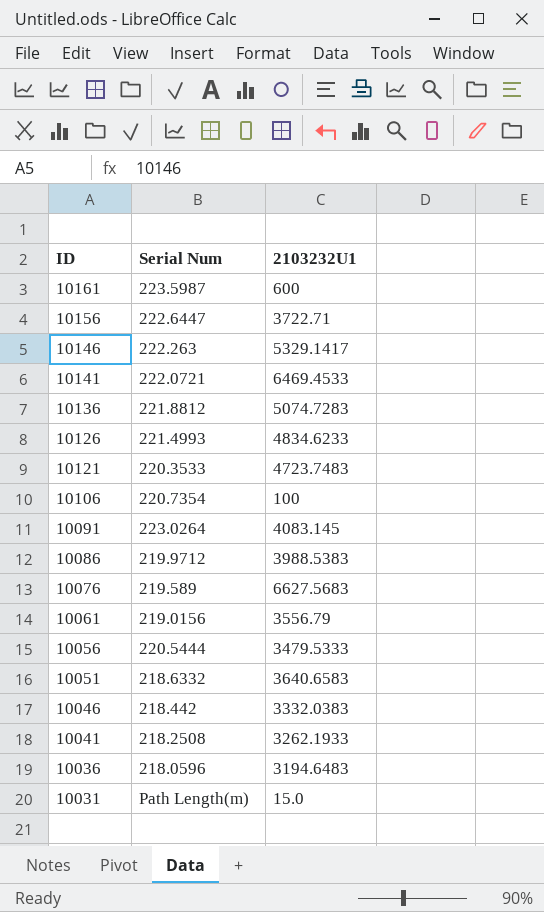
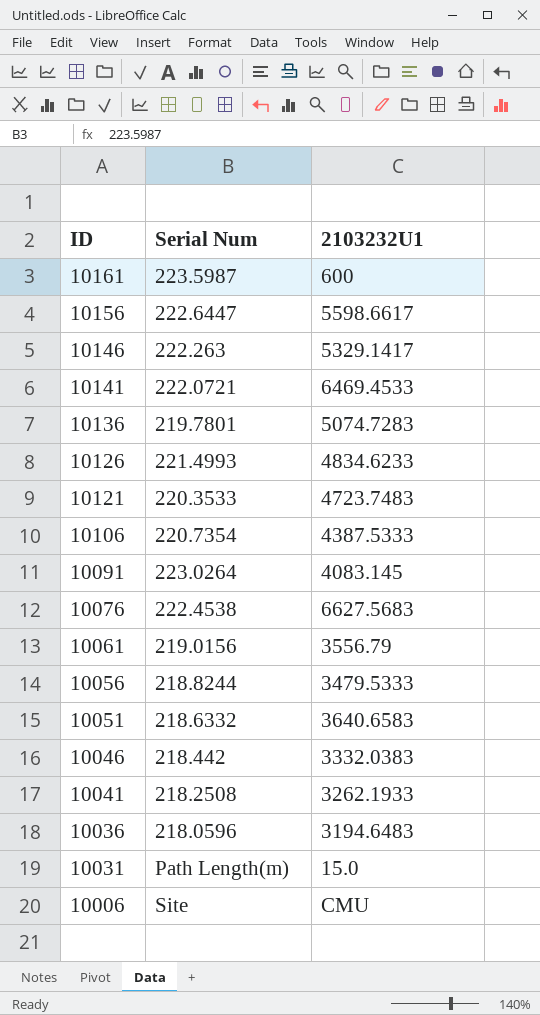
row 10086: 219.9712 | 3988.5383 -> none
10156 | 2103232U1: 3722.71 -> 5598.6617
10136 | Serial Num: 221.8812 -> 219.7801
10106 | 2103232U1: 100 -> 4387.5333
10076 | Serial Num: 219.589 -> 222.4538
10056 | Serial Num: 220.5444 -> 218.8244
row 10006: none -> Site | CMU

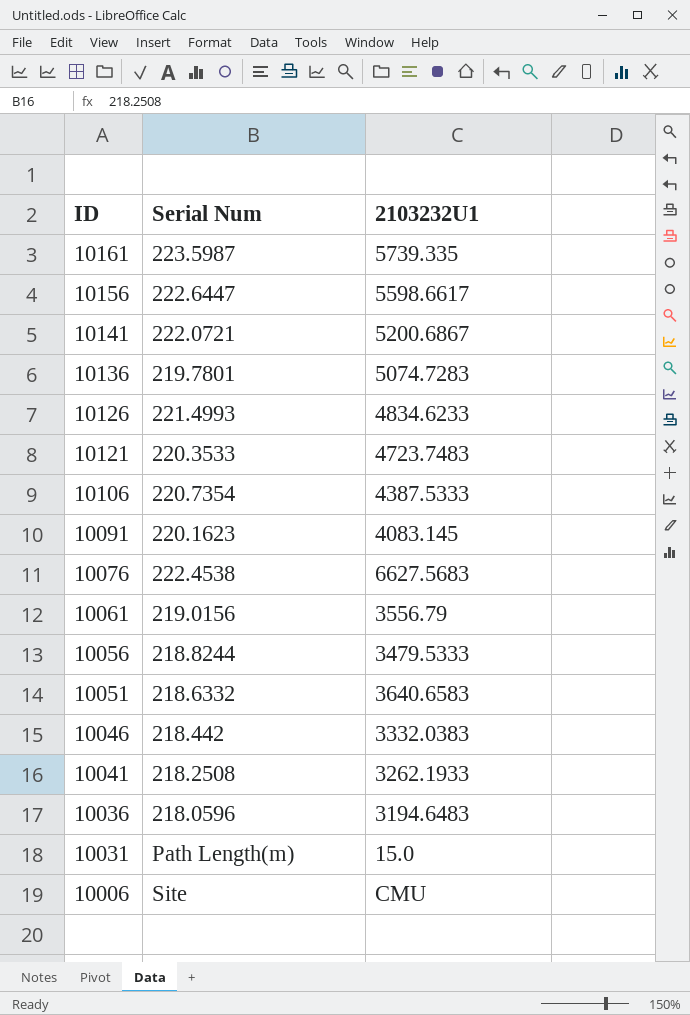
row 10146: 222.263 | 5329.1417 -> none
10161 | 2103232U1: 600 -> 5739.335
10141 | 2103232U1: 6469.4533 -> 5200.6867
10091 | Serial Num: 223.0264 -> 220.1623

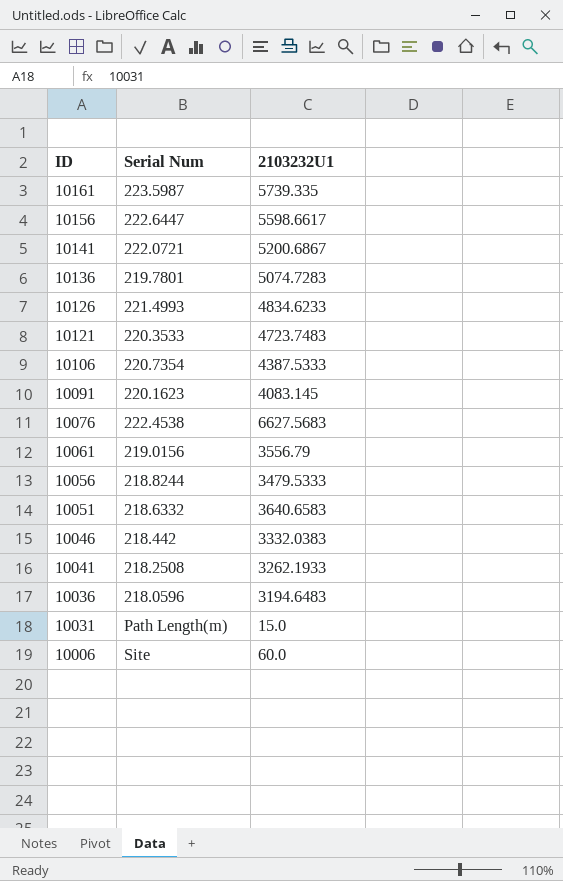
10006 | 2103232U1: CMU -> 60.0

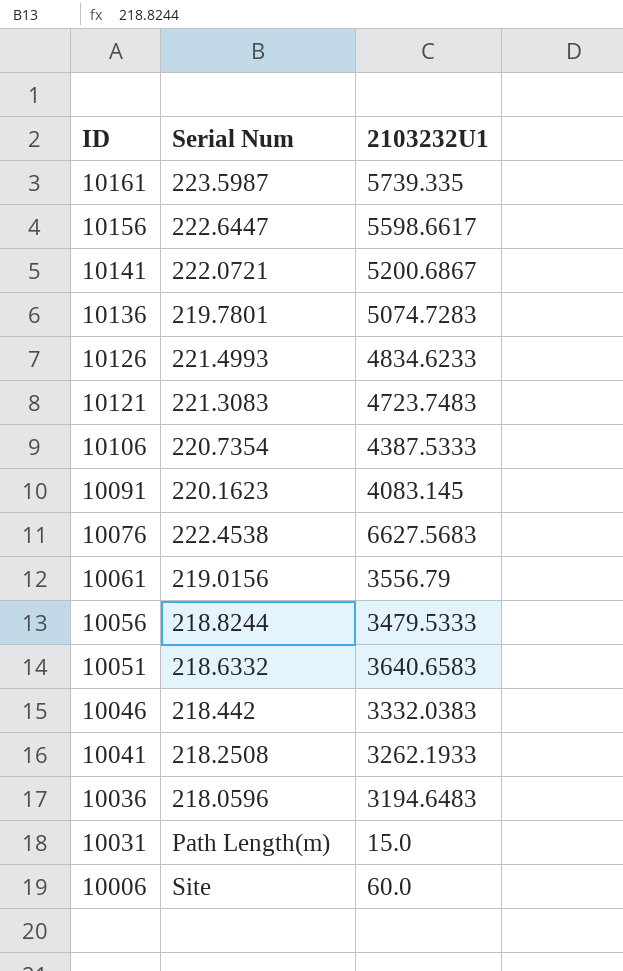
10121 | Serial Num: 220.3533 -> 221.3083

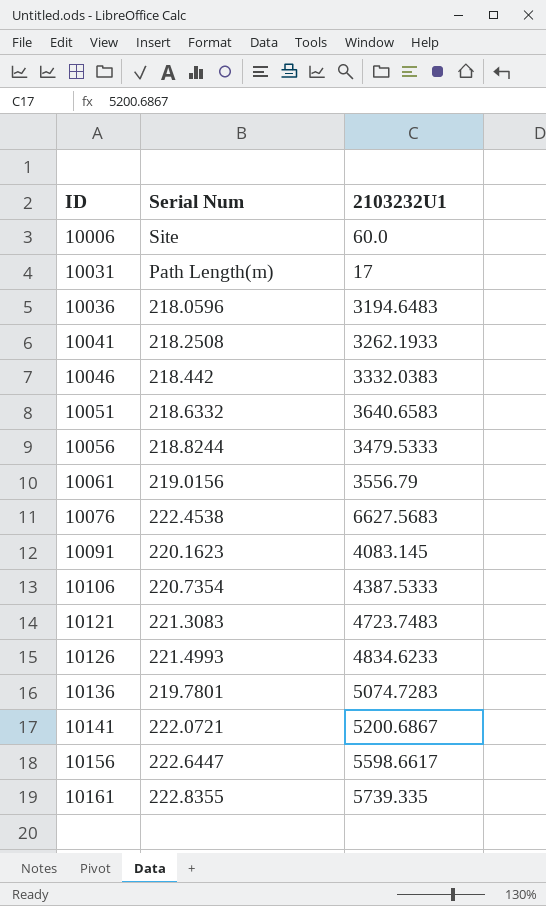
row order: ID descending -> ID ascending
10031 | 2103232U1: 15.0 -> 17
10161 | Serial Num: 223.5987 -> 222.8355

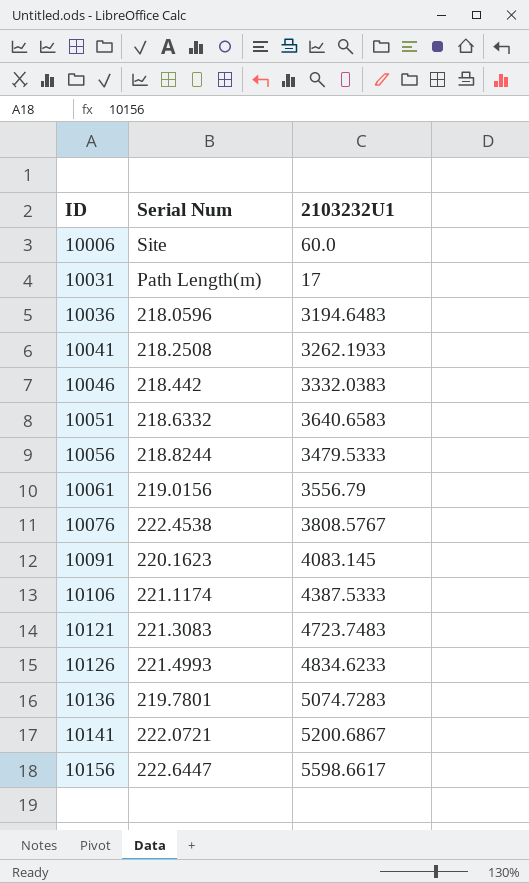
row 10161: 222.8355 | 5739.335 -> none
10076 | 2103232U1: 6627.5683 -> 3808.5767
10106 | Serial Num: 220.7354 -> 221.1174

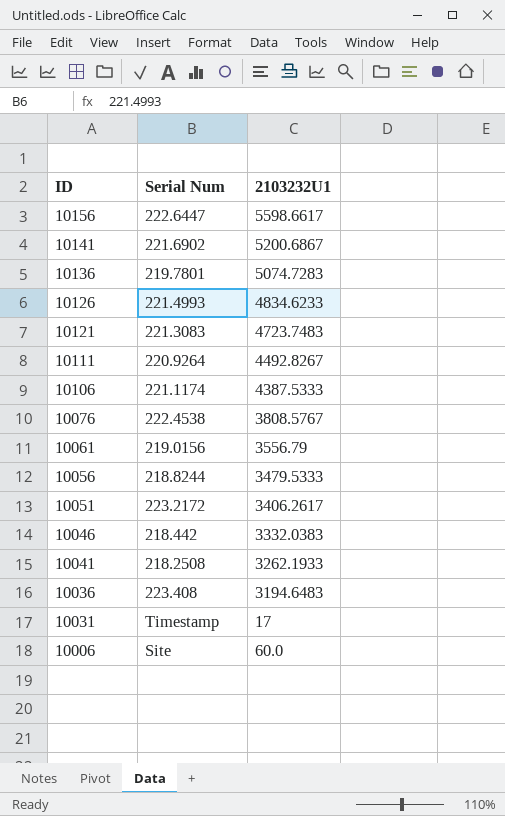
row order: ID ascending -> ID descending
row 10091: 220.1623 | 4083.145 -> none
10141 | Serial Num: 222.0721 -> 221.6902
row 10111: none -> 220.9264 | 4492.8267
10051 | Serial Num: 218.6332 -> 223.2172
10051 | 2103232U1: 3640.6583 -> 3406.2617
10036 | Serial Num: 218.0596 -> 223.408
10031 | Serial Num: Path Length(m) -> Timestamp

